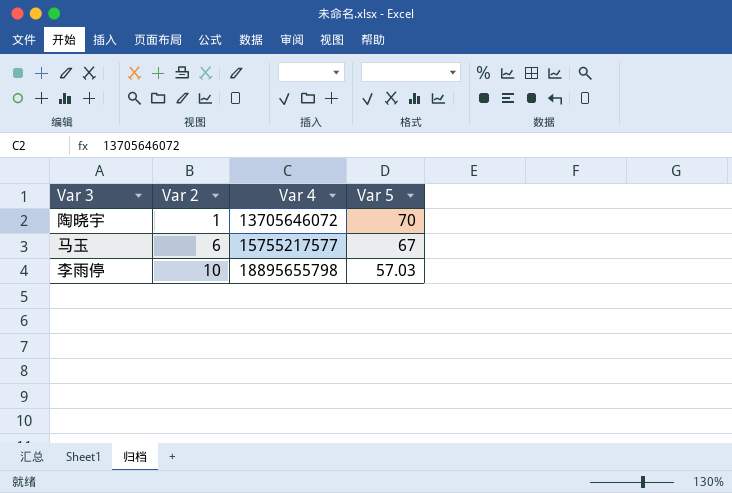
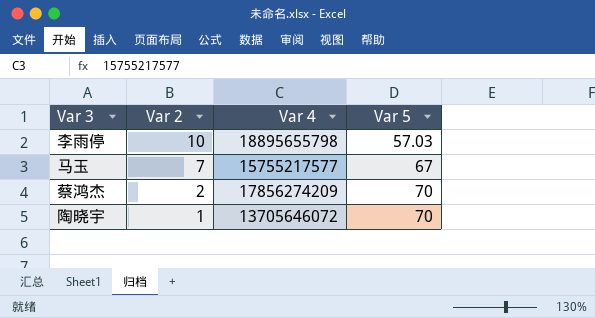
row order: Var 2 ascending -> Var 2 descending
马玉 | Var 2: 6 -> 7
row 蔡鸿杰: none -> 2 | 17856274209 | 70

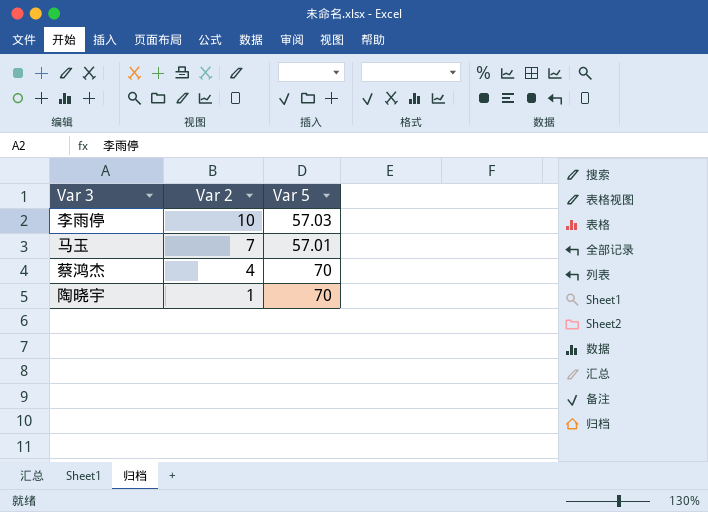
column Var 4 | position: 3 -> none
马玉 | Var 5: 67 -> 57.01
蔡鸿杰 | Var 2: 2 -> 4

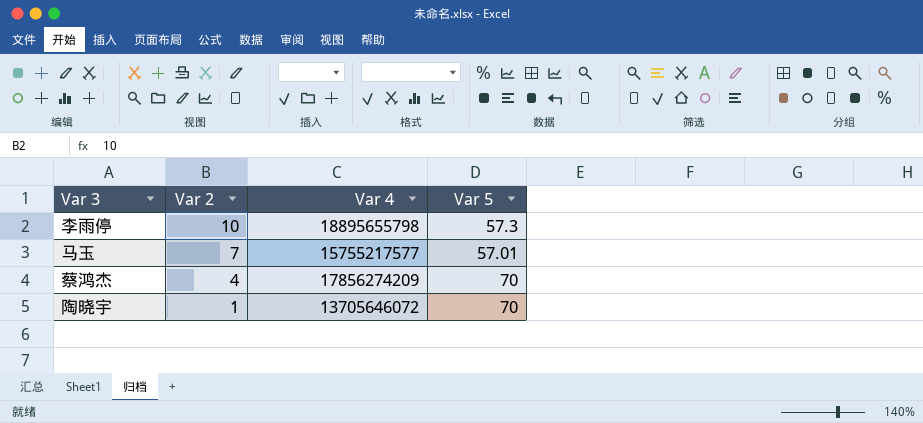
column Var 4 | position: none -> 3
李雨停 | Var 5: 57.03 -> 57.3

